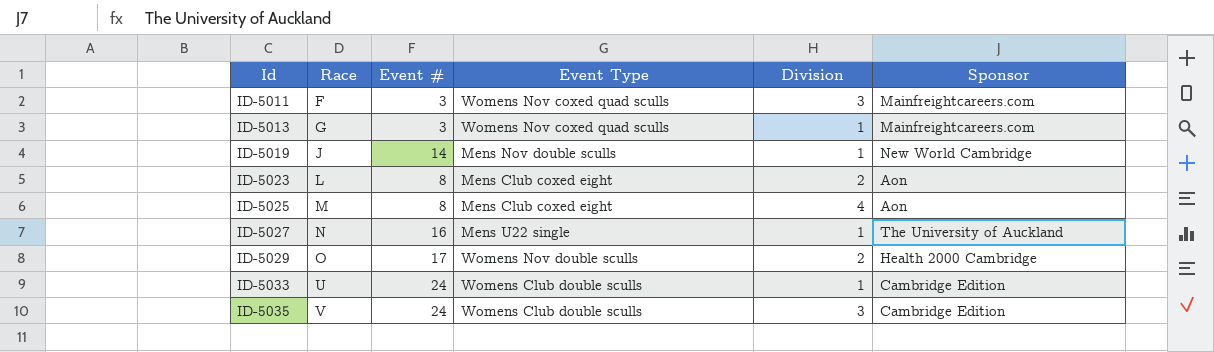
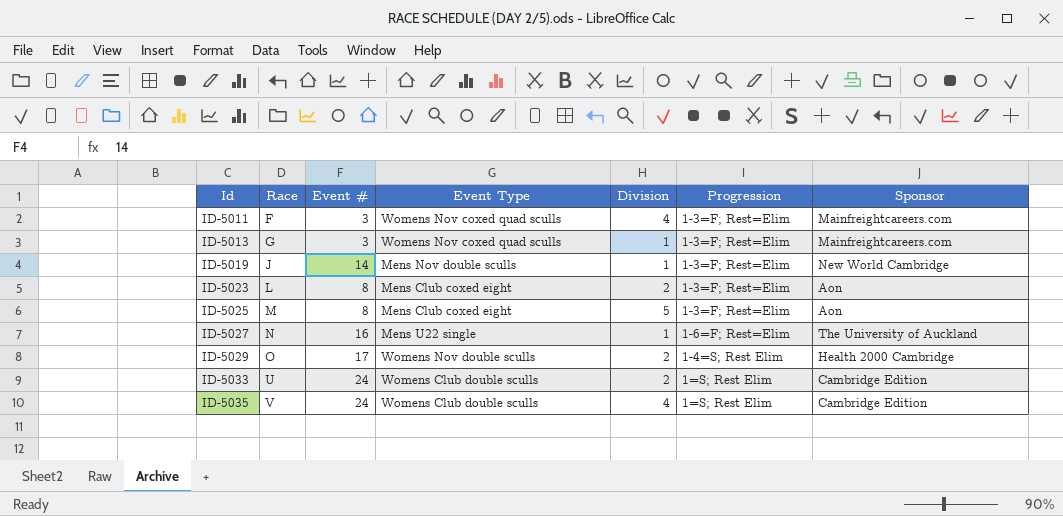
column Progression | position: none -> 6
ID-5011 | Division: 3 -> 4
ID-5025 | Division: 4 -> 5
ID-5033 | Division: 1 -> 2
ID-5035 | Division: 3 -> 4

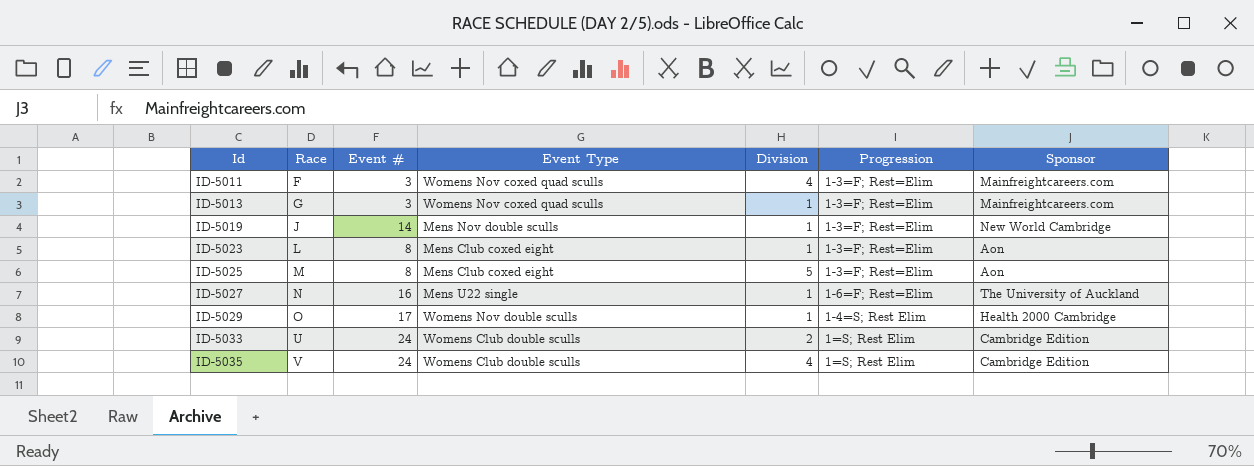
ID-5023 | Division: 2 -> 1
ID-5029 | Division: 2 -> 1

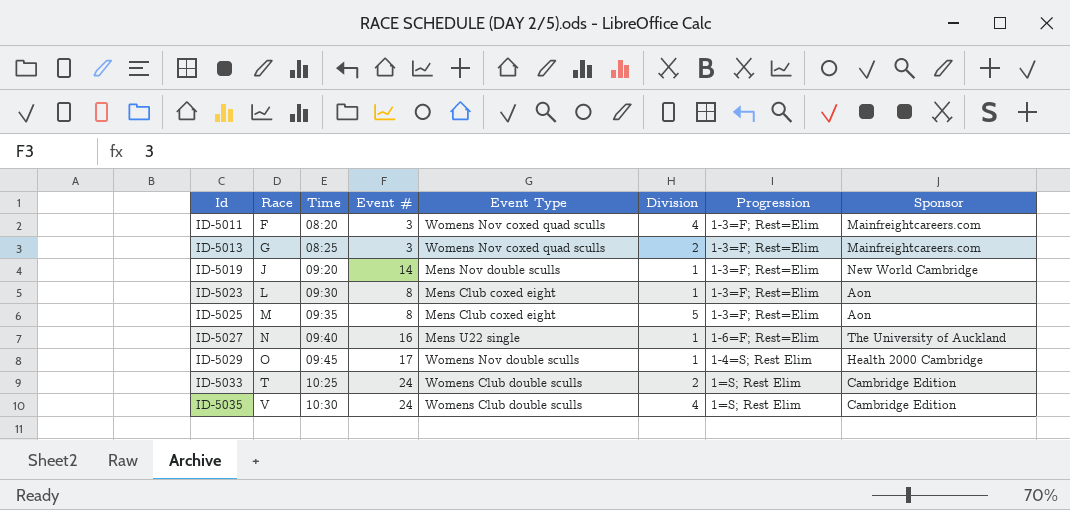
column Time | position: none -> 3
ID-5013 | Division: 1 -> 2
ID-5033 | Race: U -> T

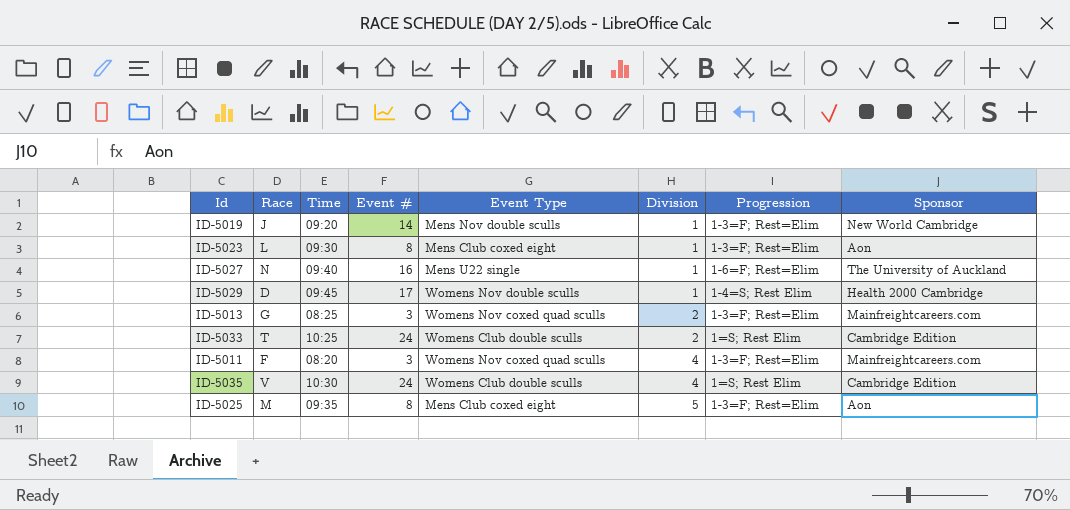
row order: Id ascending -> Division ascending
ID-5029 | Race: O -> D

